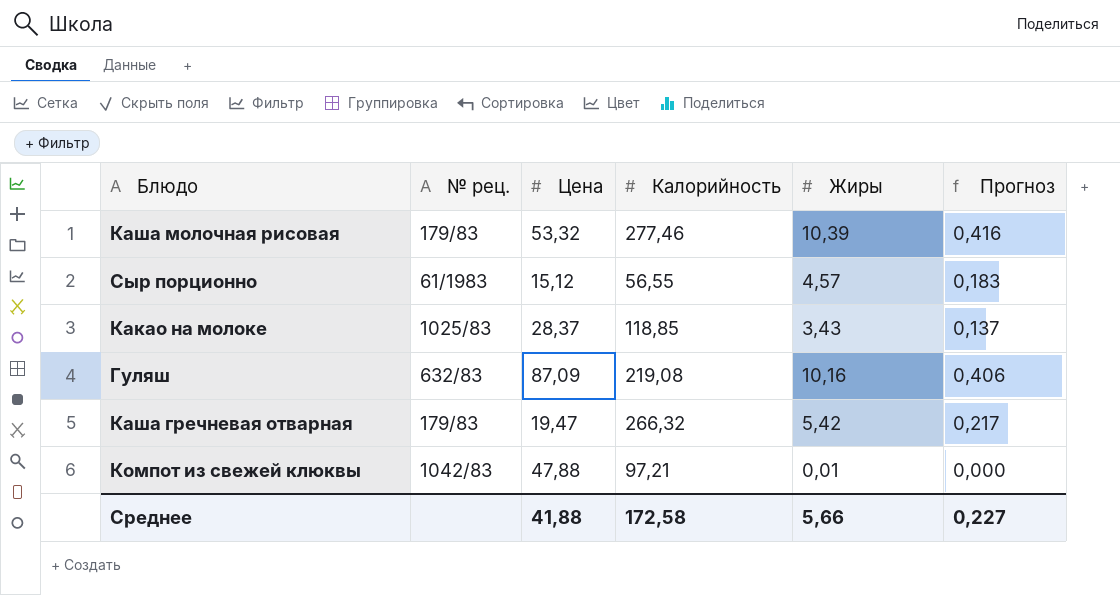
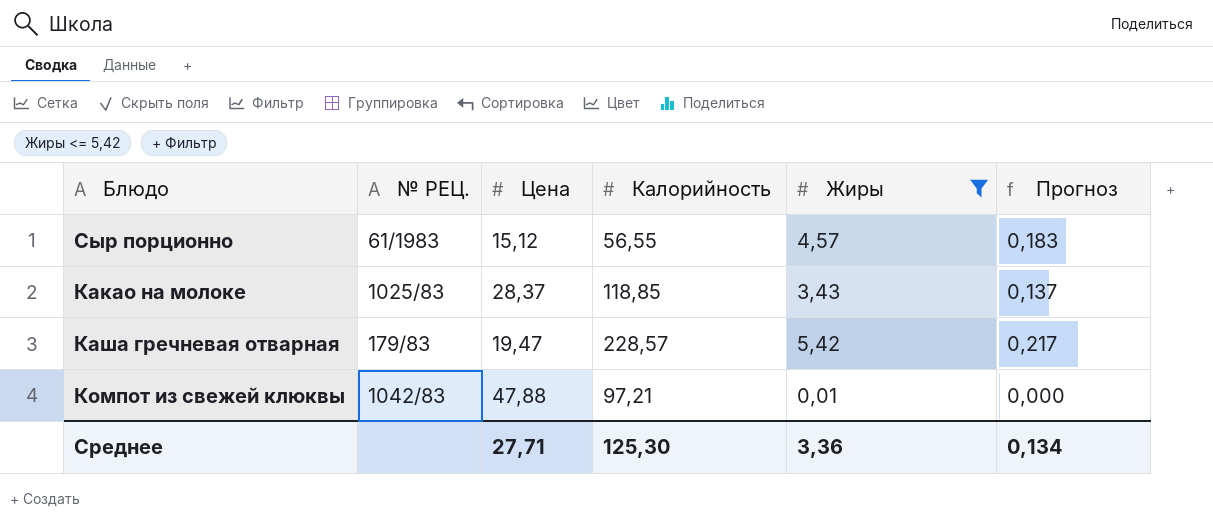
filter: none -> Жиры <= 5,42
column name: № рец. -> № РЕЦ.
Каша гречневая отварная | Калорийность: 266,32 -> 228,57
Среднее | Цена: 41,88 -> 27,71
Среднее | Калорийность: 172,58 -> 125,30
Среднее | Жиры: 5,66 -> 3,36
Среднее | Прогноз: 0,227 -> 0,134

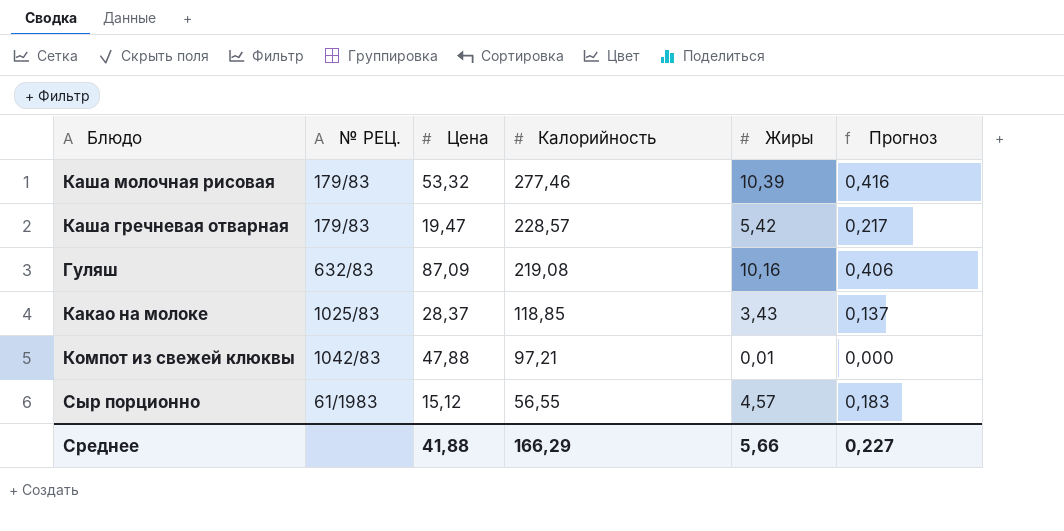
filter: Жиры <= 5,42 -> none
row order: none -> Калорийность descending
Среднее | Цена: 27,71 -> 41,88
Среднее | Калорийность: 125,30 -> 166,29
Среднее | Жиры: 3,36 -> 5,66
Среднее | Прогноз: 0,134 -> 0,227

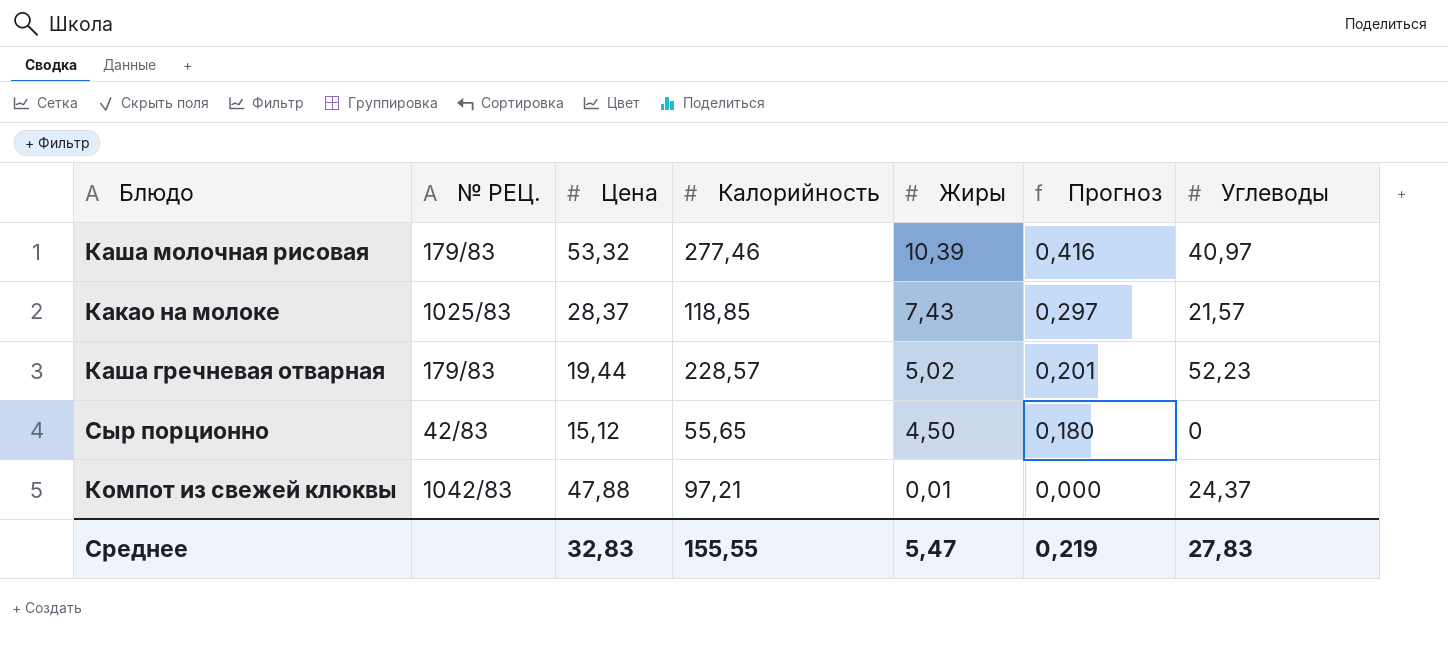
row order: Калорийность descending -> Жиры descending
column Углеводы | position: none -> 7
row Гуляш: 632/83 | 87,09 | 219,08 | 10,16 | 0,406 -> none
Какао на молоке | Жиры: 3,43 -> 7,43
Какао на молоке | Прогноз: 0,137 -> 0,297
Каша гречневая отварная | Цена: 19,47 -> 19,44
Каша гречневая отварная | Жиры: 5,42 -> 5,02
Каша гречневая отварная | Прогноз: 0,217 -> 0,201
Сыр порционно | № РЕЦ.: 61/1983 -> 42/83
Сыр порционно | Калорийность: 56,55 -> 55,65
Сыр порционно | Жиры: 4,57 -> 4,50
Сыр порционно | Прогноз: 0,183 -> 0,180
Среднее | Цена: 41,88 -> 32,83
Среднее | Калорийность: 166,29 -> 155,55
Среднее | Жиры: 5,66 -> 5,47
Среднее | Прогноз: 0,227 -> 0,219

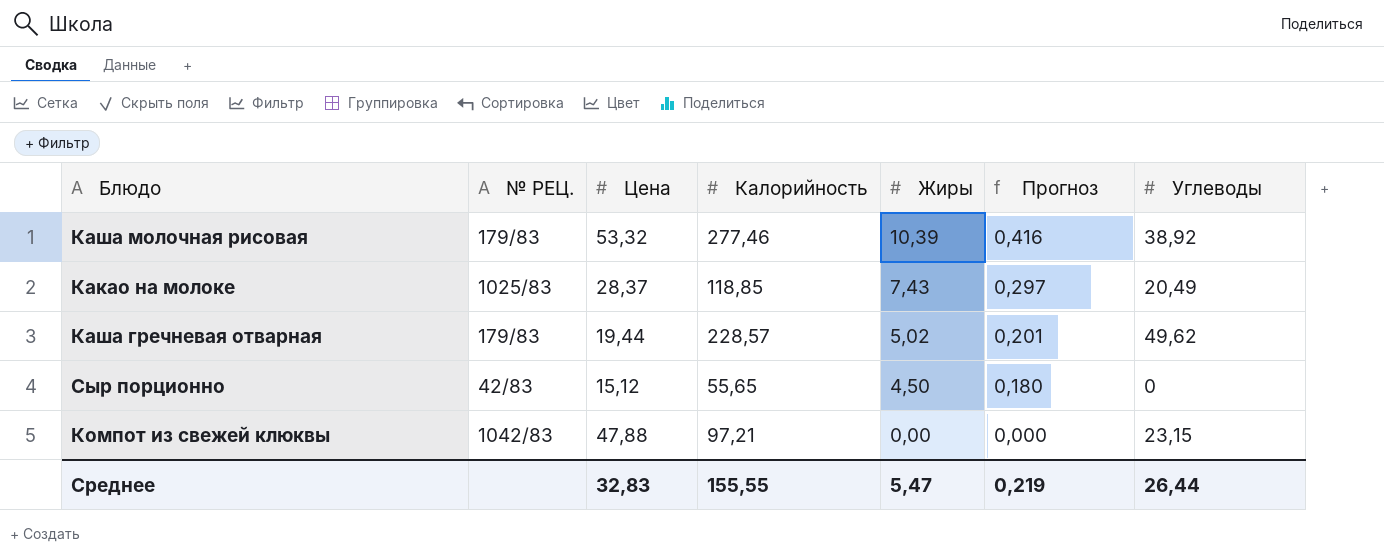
Каша молочная рисовая | Углеводы: 40,97 -> 38,92
Какао на молоке | Углеводы: 21,57 -> 20,49
Каша гречневая отварная | Углеводы: 52,23 -> 49,62
Компот из свежей клюквы | Жиры: 0,01 -> 0,00
Компот из свежей клюквы | Углеводы: 24,37 -> 23,15
Среднее | Углеводы: 27,83 -> 26,44

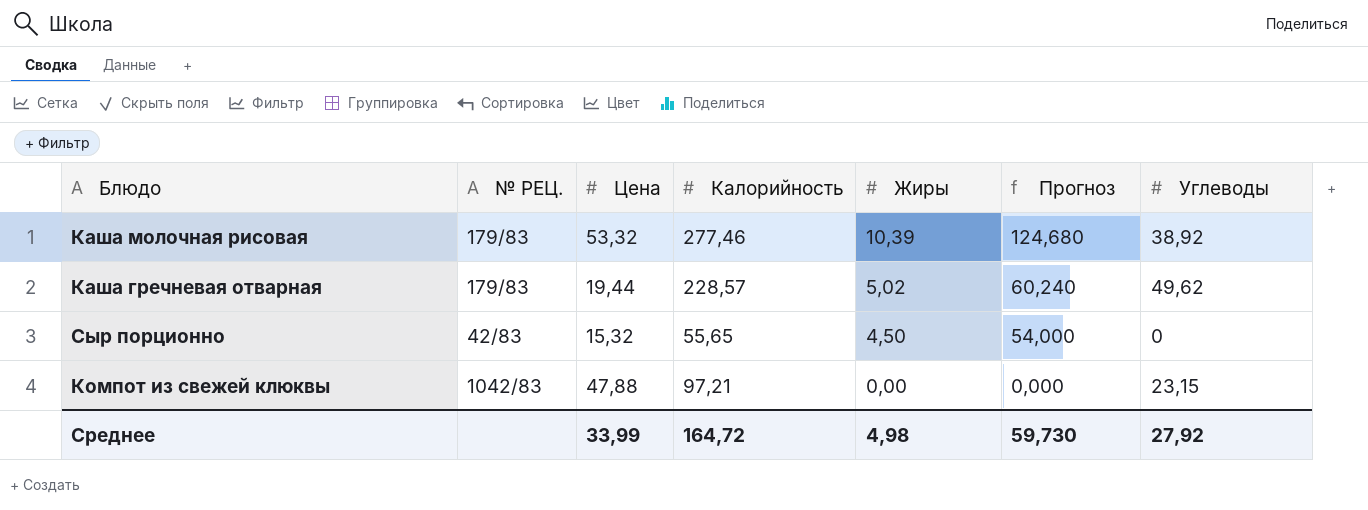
column Прогноз | formula: [Жиры] * 0,04 -> [Жиры] * 12
row Какао на молоке: 1025/83 | 28,37 | 118,85 | 7,43 | 0,297 | 20,49 -> none
Сыр порционно | Цена: 15,12 -> 15,32
Среднее | Цена: 32,83 -> 33,99
Среднее | Калорийность: 155,55 -> 164,72
Среднее | Жиры: 5,47 -> 4,98
Среднее | Прогноз: 0,219 -> 59,730
Среднее | Углеводы: 26,44 -> 27,92

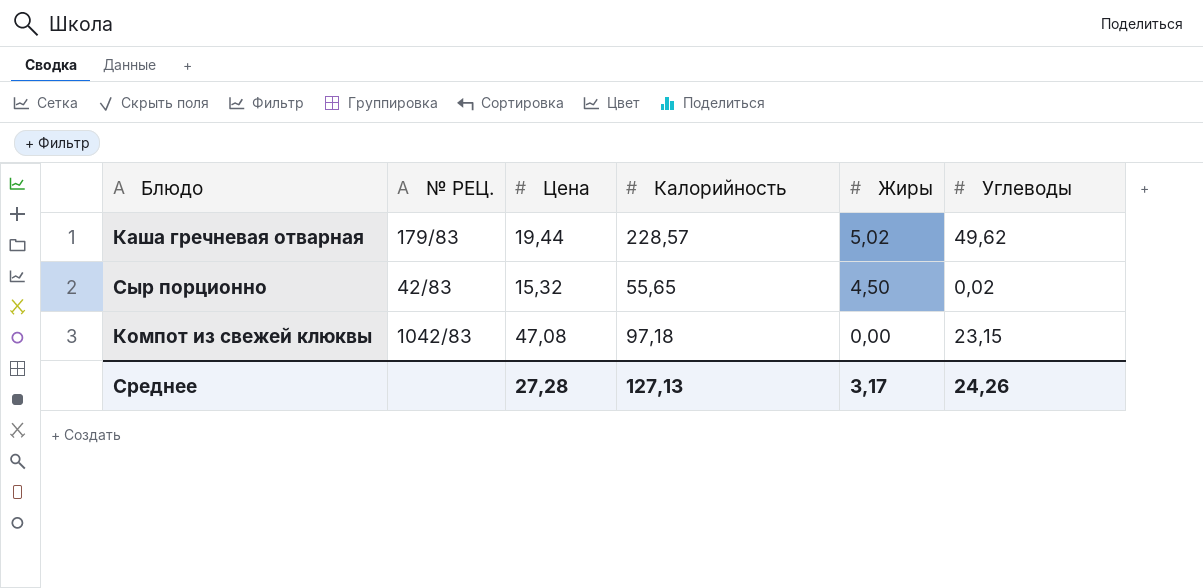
column Прогноз | formula: [Жиры] * 12 -> none
row Каша молочная рисовая: 179/83 | 53,32 | 277,46 | 10,39 | 124,680 | 38,92 -> none
Сыр порционно | Углеводы: 0 -> 0,02
Компот из свежей клюквы | Цена: 47,88 -> 47,08
Компот из свежей клюквы | Калорийность: 97,21 -> 97,18
Среднее | Цена: 33,99 -> 27,28
Среднее | Калорийность: 164,72 -> 127,13
Среднее | Жиры: 4,98 -> 3,17
Среднее | Углеводы: 27,92 -> 24,26

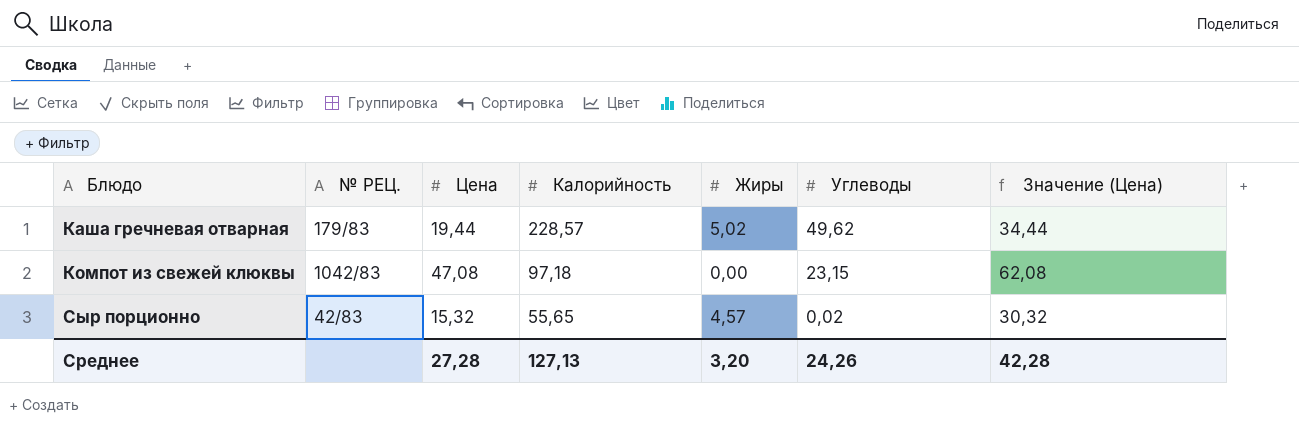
row order: Жиры descending -> Блюдо ascending
column Значение (Цена) | formula: none -> [Цена] + 15
Сыр порционно | Жиры: 4,50 -> 4,57
Среднее | Жиры: 3,17 -> 3,20

